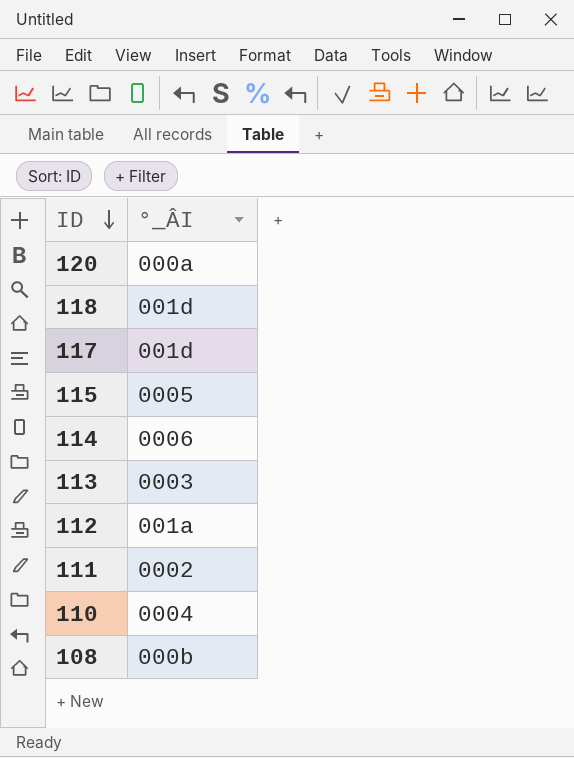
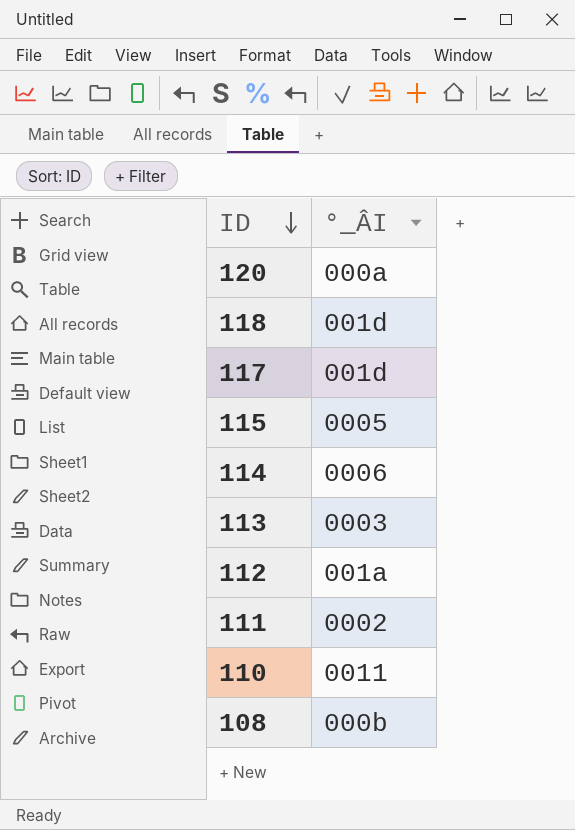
110 | °_ÂI: 0004 -> 0011

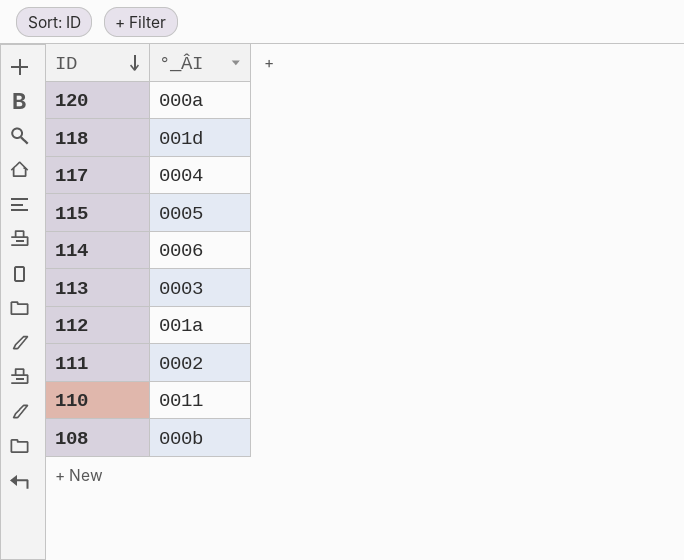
117 | °_ÂI: 001d -> 0004

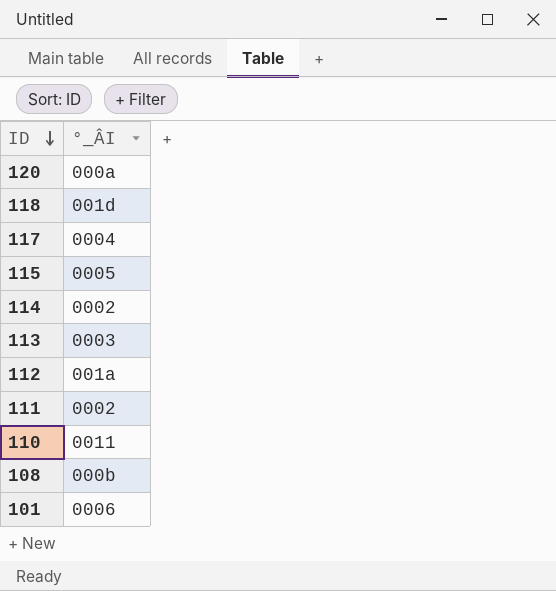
114 | °_ÂI: 0006 -> 0002
row 101: none -> 0006

